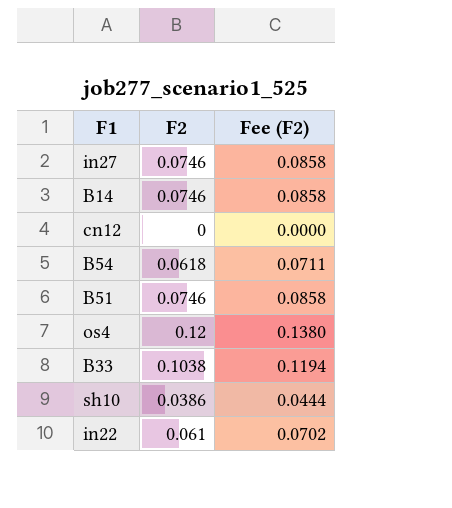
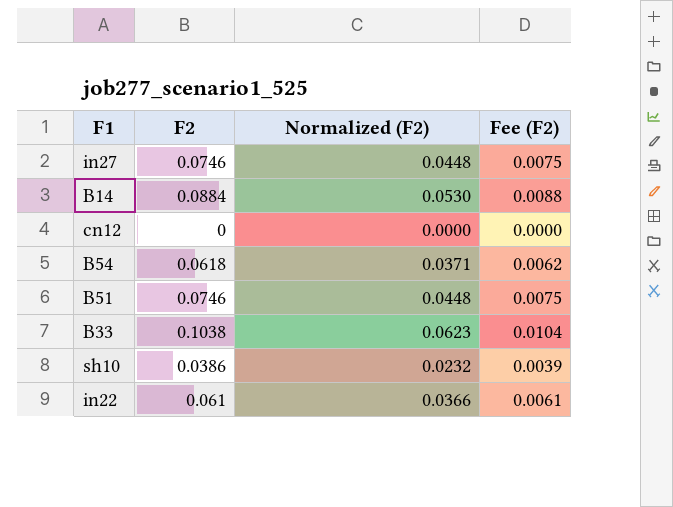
column Normalized (F2) | formula: none -> [F2] * 0.6
column Fee (F2) | formula: [F2] * 1.15 -> [F2] * 0.1
row os4: 0.12 | 0.1380 -> none
B14 | F2: 0.0746 -> 0.0884

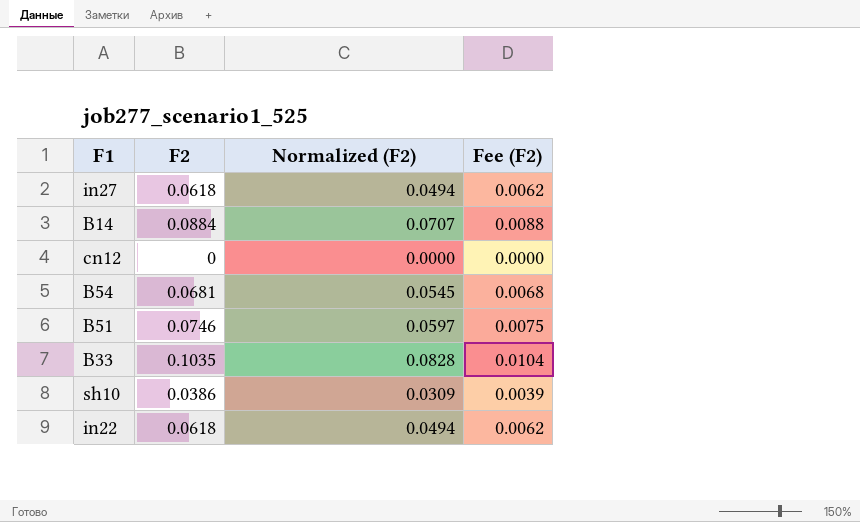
column Normalized (F2) | formula: [F2] * 0.6 -> [F2] * 0.8
in27 | F2: 0.0746 -> 0.0618
in27 | Fee (F2): 0.0075 -> 0.0062
B54 | F2: 0.0618 -> 0.0681
B54 | Fee (F2): 0.0062 -> 0.0068
B33 | F2: 0.1038 -> 0.1035
in22 | F2: 0.061 -> 0.0618
in22 | Fee (F2): 0.0061 -> 0.0062

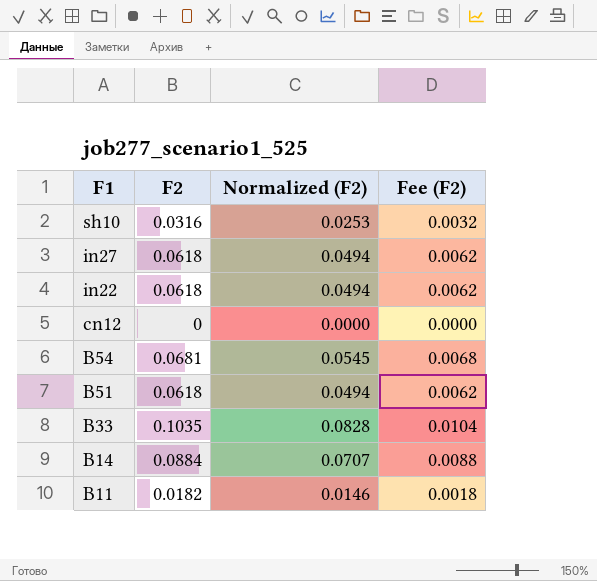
row order: none -> F1 descending
sh10 | F2: 0.0386 -> 0.0316
sh10 | Normalized (F2): 0.0309 -> 0.0253
sh10 | Fee (F2): 0.0039 -> 0.0032
B51 | F2: 0.0746 -> 0.0618
B51 | Normalized (F2): 0.0597 -> 0.0494
B51 | Fee (F2): 0.0075 -> 0.0062
row B11: none -> 0.0182 | 0.0146 | 0.0018

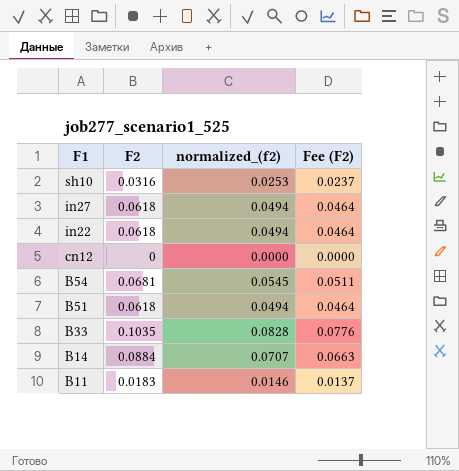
column name: Normalized (F2) -> normalized_(f2)
column Fee (F2) | formula: [F2] * 0.1 -> [F2] * 0.75
B11 | F2: 0.0182 -> 0.0183

